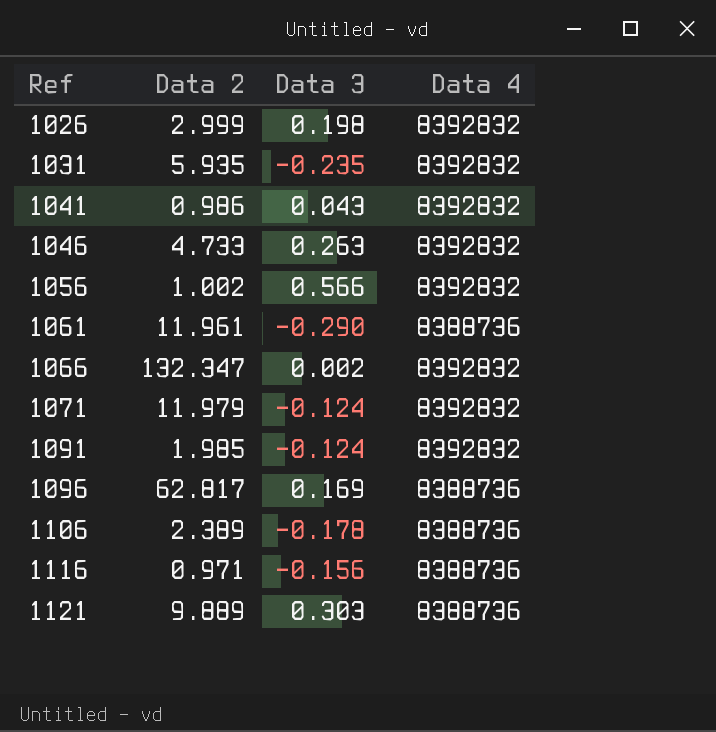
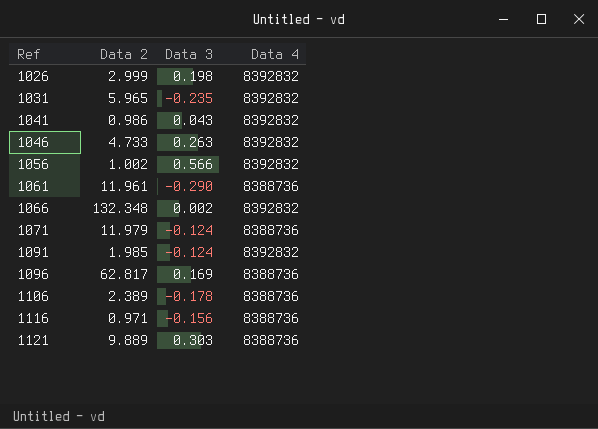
1031 | Data 2: 5.935 -> 5.965
1066 | Data 2: 132.347 -> 132.348
1071 | Data 4: 8392832 -> 8388736

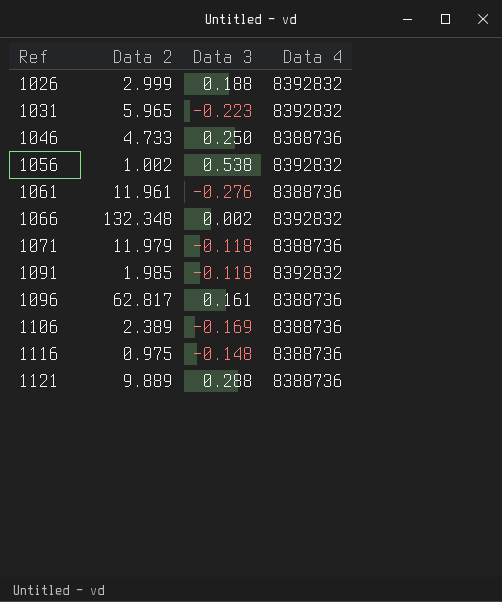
row 1041: 0.986 | 0.043 | 8392832 -> none
1026 | Data 3: 0.198 -> 0.188
1031 | Data 3: -0.235 -> -0.223
1046 | Data 3: 0.263 -> 0.250
1046 | Data 4: 8392832 -> 8388736
1056 | Data 3: 0.566 -> 0.538
1061 | Data 3: -0.290 -> -0.276
1071 | Data 3: -0.124 -> -0.118
1091 | Data 3: -0.124 -> -0.118
1096 | Data 3: 0.169 -> 0.161
1106 | Data 3: -0.178 -> -0.169
1116 | Data 2: 0.971 -> 0.975
1116 | Data 3: -0.156 -> -0.148
1121 | Data 3: 0.303 -> 0.288

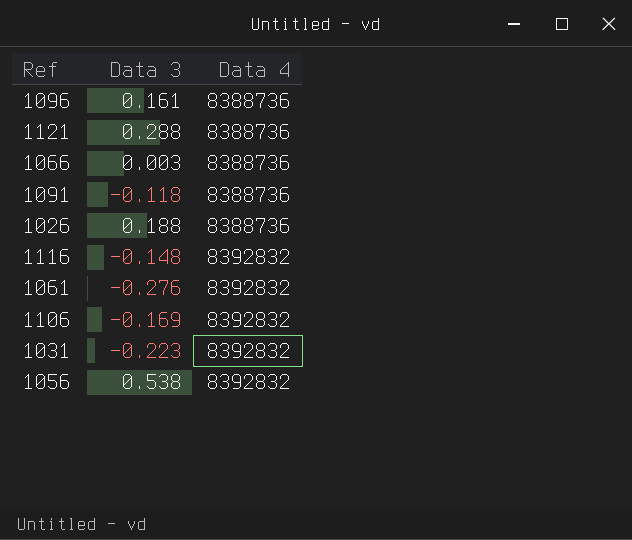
row order: Ref ascending -> Data 4 ascending
column Data 2 | position: 2 -> none
row 1046: 4.733 | 0.250 | 8388736 -> none
row 1071: 11.979 | -0.118 | 8388736 -> none
1066 | Data 3: 0.002 -> 0.003
1066 | Data 4: 8392832 -> 8388736
1091 | Data 4: 8392832 -> 8388736
1026 | Data 4: 8392832 -> 8388736
1116 | Data 4: 8388736 -> 8392832
1061 | Data 4: 8388736 -> 8392832
1106 | Data 4: 8388736 -> 8392832

